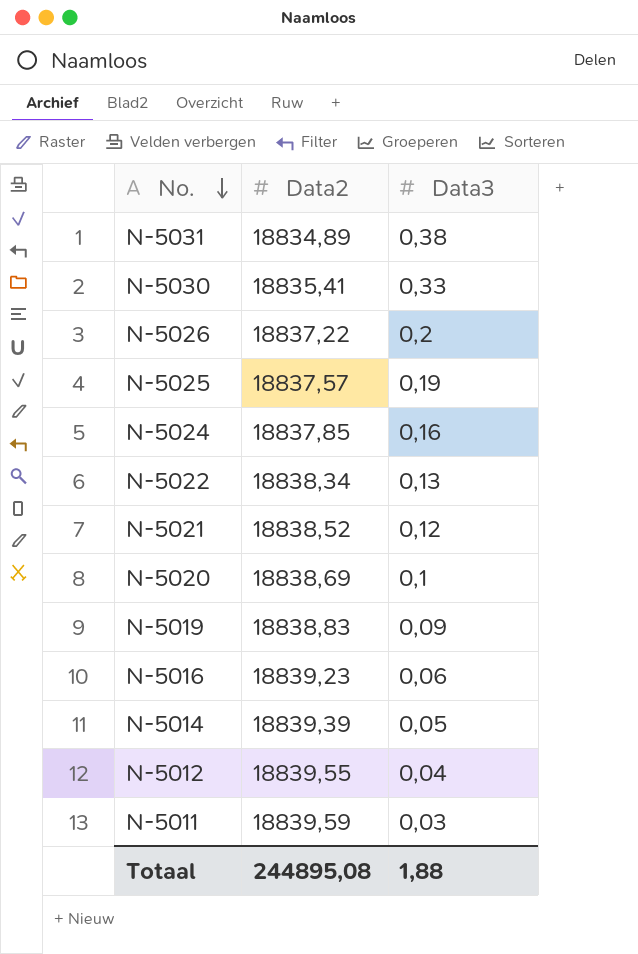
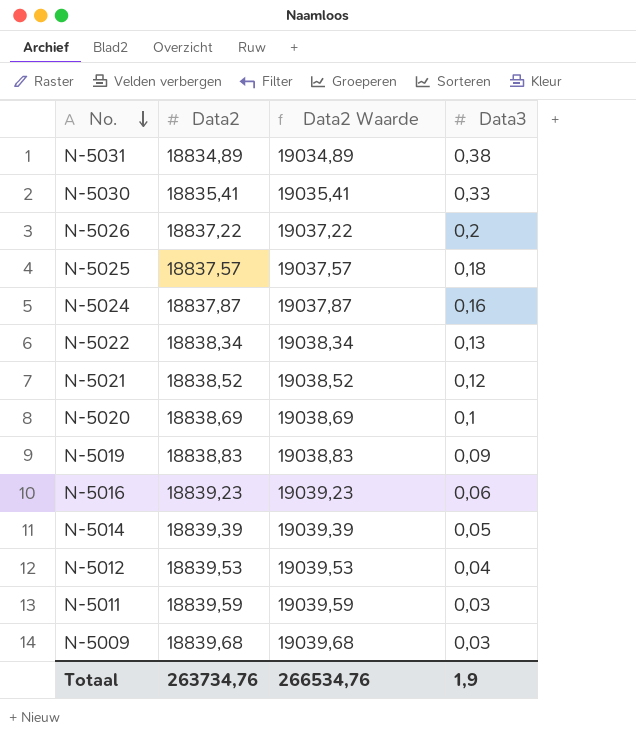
column Data2 Waarde | formula: none -> [Data2] + 200
N-5025 | Data3: 0,19 -> 0,18
N-5024 | Data2: 18837,85 -> 18837,87
N-5012 | Data2: 18839,55 -> 18839,53
row N-5009: none -> 18839,68 | 19039,68 | 0,03
Totaal | Data2: 244895,08 -> 263734,76
Totaal | Data3: 1,88 -> 1,9

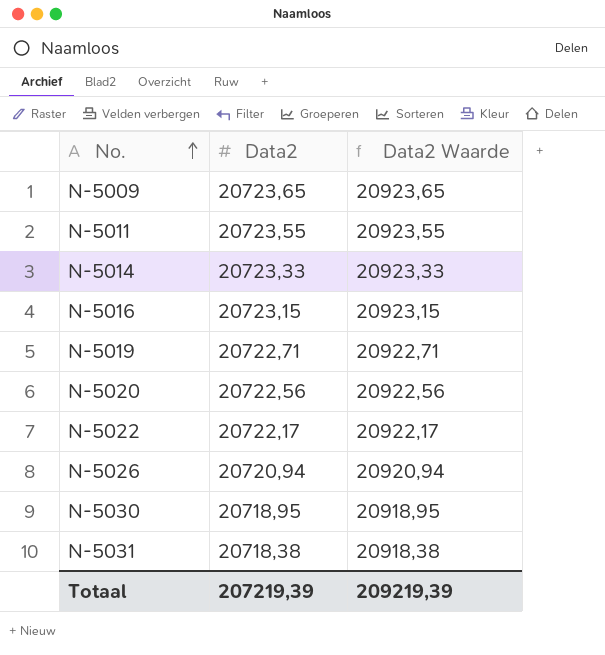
row order: No. descending -> No. ascending
column Data3 | position: 4 -> none
row N-5025: 18837,57 | 19037,57 | 0,18 -> none
row N-5024: 18837,87 | 19037,87 | 0,16 -> none
row N-5021: 18838,52 | 19038,52 | 0,12 -> none
row N-5012: 18839,53 | 19039,53 | 0,04 -> none
N-5009 | Data2: 18839,68 -> 20723,65
N-5009 | Data2 Waarde: 19039,68 -> 20923,65
N-5011 | Data2: 18839,59 -> 20723,55
N-5011 | Data2 Waarde: 19039,59 -> 20923,55
N-5014 | Data2: 18839,39 -> 20723,33
N-5014 | Data2 Waarde: 19039,39 -> 20923,33
N-5016 | Data2: 18839,23 -> 20723,15
N-5016 | Data2 Waarde: 19039,23 -> 20923,15
N-5019 | Data2: 18838,83 -> 20722,71
N-5019 | Data2 Waarde: 19038,83 -> 20922,71
N-5020 | Data2: 18838,69 -> 20722,56
N-5020 | Data2 Waarde: 19038,69 -> 20922,56
N-5022 | Data2: 18838,34 -> 20722,17
N-5022 | Data2 Waarde: 19038,34 -> 20922,17
N-5026 | Data2: 18837,22 -> 20720,94
N-5026 | Data2 Waarde: 19037,22 -> 20920,94
N-5030 | Data2: 18835,41 -> 20718,95
N-5030 | Data2 Waarde: 19035,41 -> 20918,95
N-5031 | Data2: 18834,89 -> 20718,38
N-5031 | Data2 Waarde: 19034,89 -> 20918,38
Totaal | Data2: 263734,76 -> 207219,39
Totaal | Data2 Waarde: 266534,76 -> 209219,39

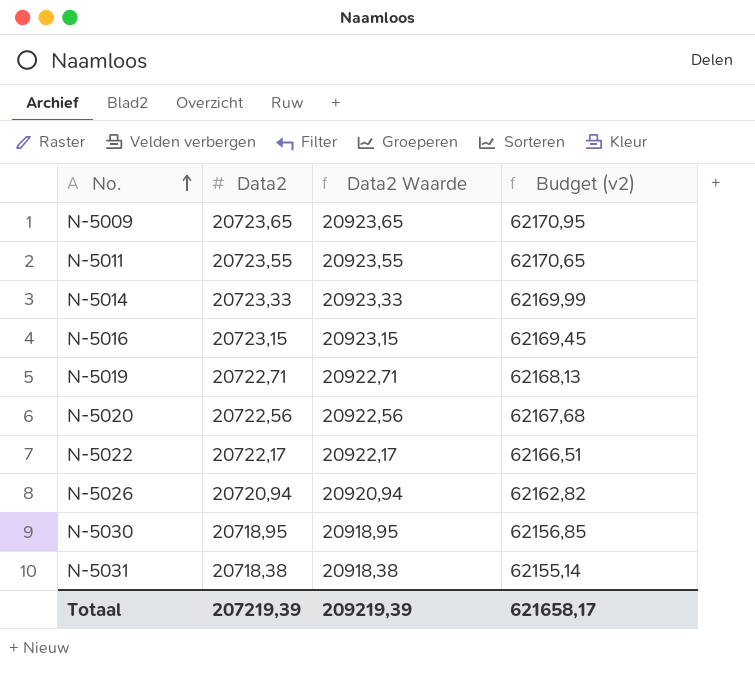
column Budget (v2) | formula: none -> [Data2] * 3

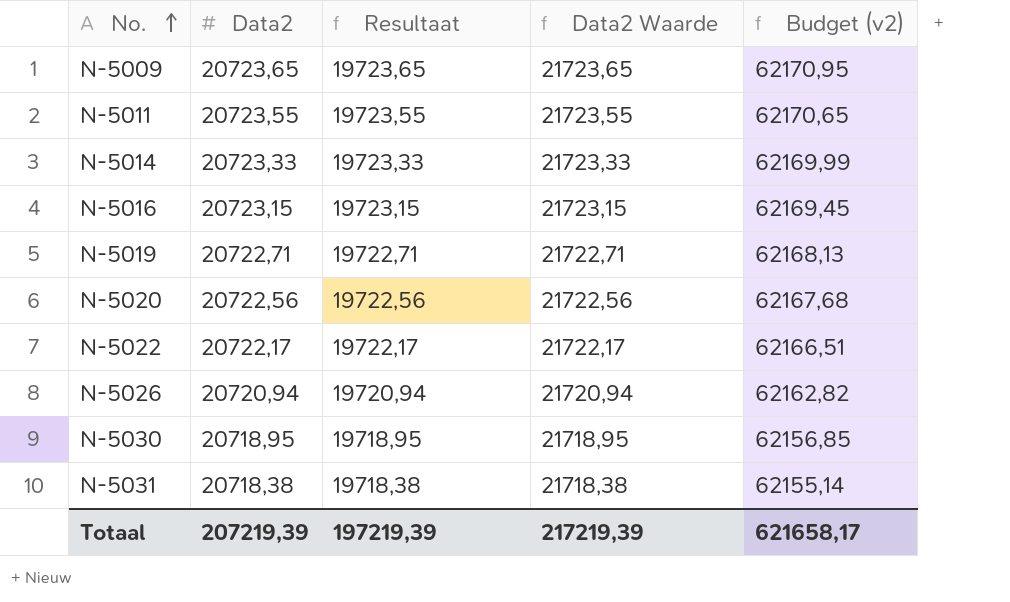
column Resultaat | formula: none -> [Data2] - 1000
column Data2 Waarde | formula: [Data2] + 200 -> [Data2] + 1000
Totaal | Data2 Waarde: 209219,39 -> 217219,39

